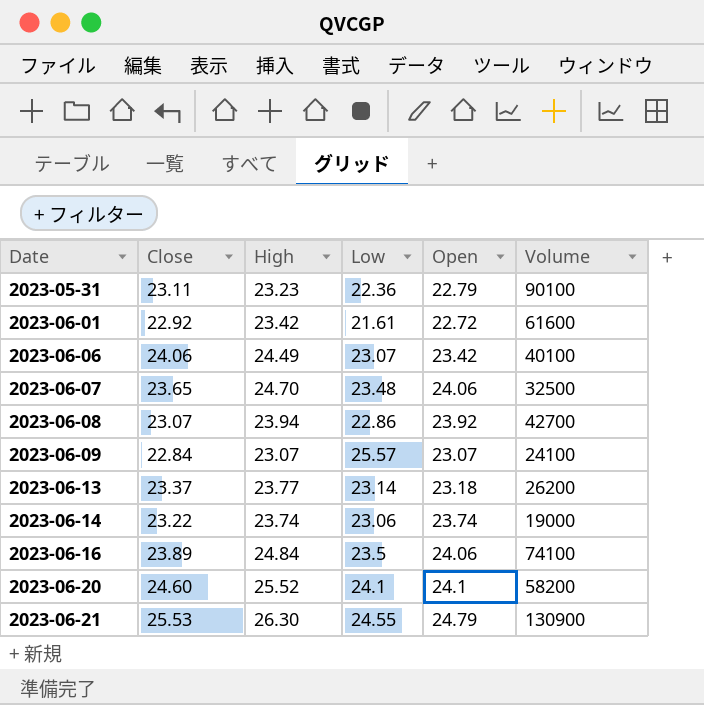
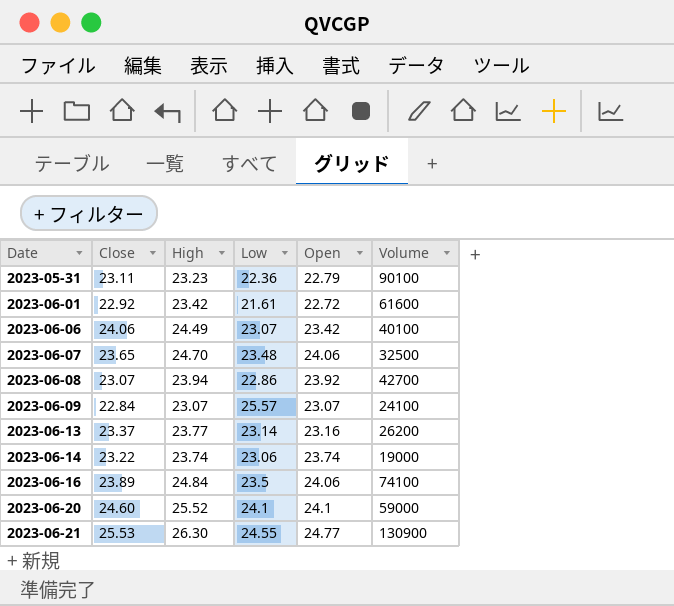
2023-06-13 | Open: 23.18 -> 23.16
2023-06-20 | Volume: 58200 -> 59000
2023-06-21 | Open: 24.79 -> 24.77

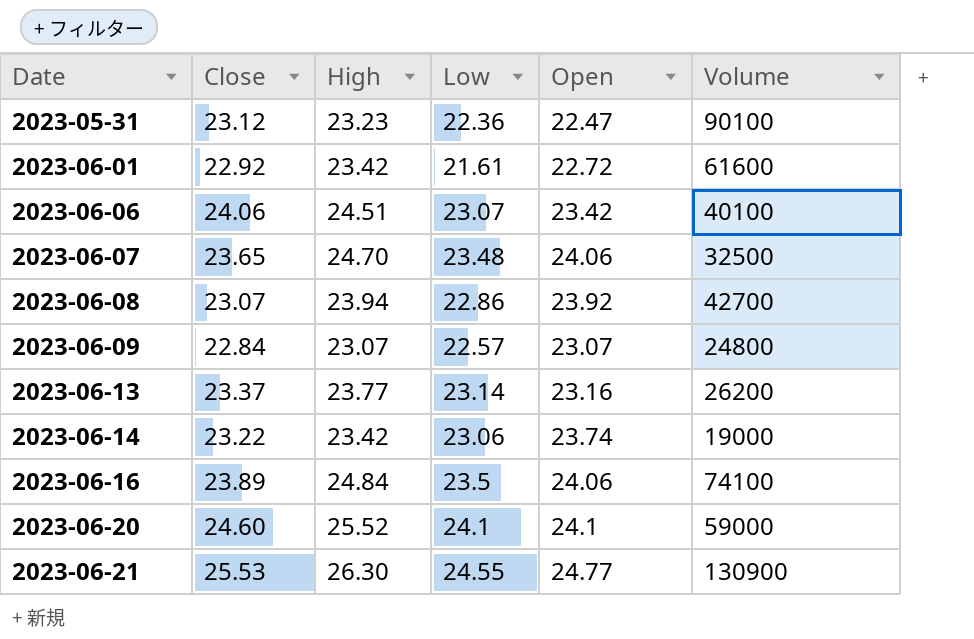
2023-05-31 | Close: 23.11 -> 23.12
2023-05-31 | Open: 22.79 -> 22.47
2023-06-06 | High: 24.49 -> 24.51
2023-06-09 | Low: 25.57 -> 22.57
2023-06-09 | Volume: 24100 -> 24800
2023-06-14 | High: 23.74 -> 23.42

